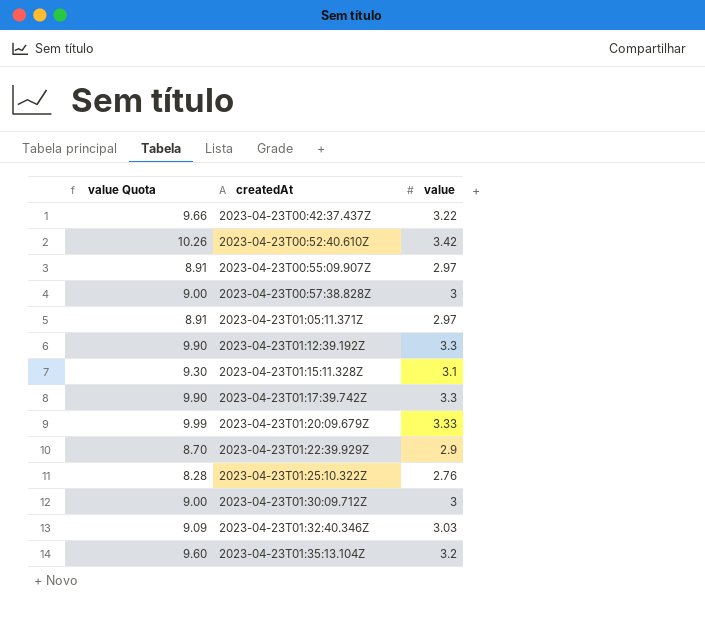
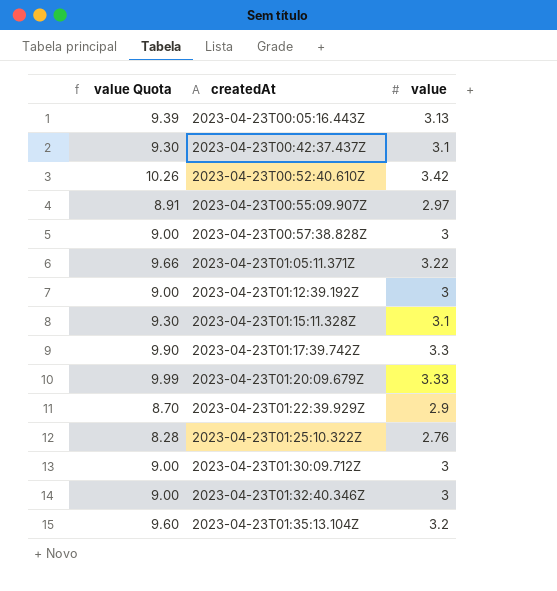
row 2023-04-23T00:05:16.443Z: none -> 9.39 | 3.13
2023-04-23T00:42:37.437Z | value Quota: 9.66 -> 9.30
2023-04-23T00:42:37.437Z | value: 3.22 -> 3.1
2023-04-23T01:05:11.371Z | value Quota: 8.91 -> 9.66
2023-04-23T01:05:11.371Z | value: 2.97 -> 3.22
2023-04-23T01:12:39.192Z | value Quota: 9.90 -> 9.00
2023-04-23T01:12:39.192Z | value: 3.3 -> 3
2023-04-23T01:32:40.346Z | value Quota: 9.09 -> 9.00
2023-04-23T01:32:40.346Z | value: 3.03 -> 3

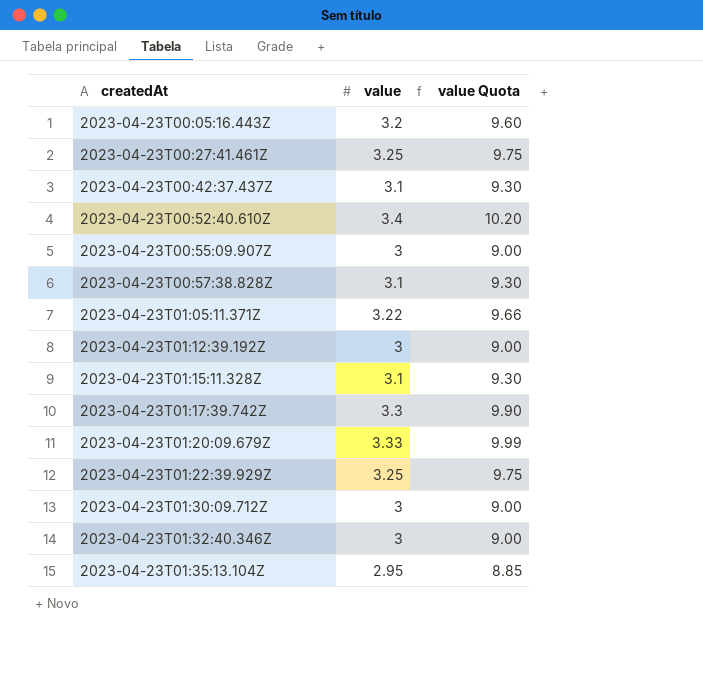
column value Quota | position: 1 -> 3
row 2023-04-23T01:25:10.322Z: 8.28 | 2.76 -> none
2023-04-23T00:05:16.443Z | value: 3.13 -> 3.2
2023-04-23T00:05:16.443Z | value Quota: 9.39 -> 9.60
row 2023-04-23T00:27:41.461Z: none -> 3.25 | 9.75
2023-04-23T00:52:40.610Z | value: 3.42 -> 3.4
2023-04-23T00:52:40.610Z | value Quota: 10.26 -> 10.20
2023-04-23T00:55:09.907Z | value: 2.97 -> 3
2023-04-23T00:55:09.907Z | value Quota: 8.91 -> 9.00
2023-04-23T00:57:38.828Z | value: 3 -> 3.1
2023-04-23T00:57:38.828Z | value Quota: 9.00 -> 9.30
2023-04-23T01:22:39.929Z | value: 2.9 -> 3.25
2023-04-23T01:22:39.929Z | value Quota: 8.70 -> 9.75
2023-04-23T01:35:13.104Z | value: 3.2 -> 2.95
2023-04-23T01:35:13.104Z | value Quota: 9.60 -> 8.85

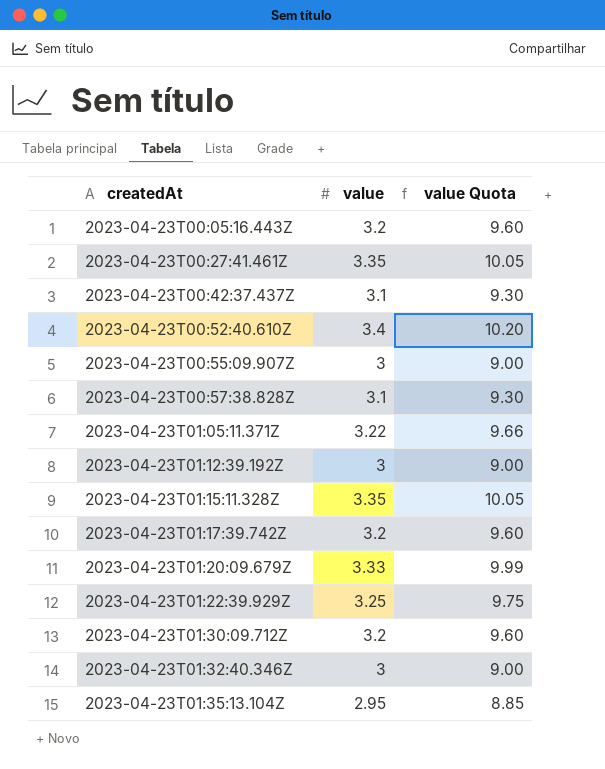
2023-04-23T00:27:41.461Z | value: 3.25 -> 3.35
2023-04-23T00:27:41.461Z | value Quota: 9.75 -> 10.05
2023-04-23T01:15:11.328Z | value: 3.1 -> 3.35
2023-04-23T01:15:11.328Z | value Quota: 9.30 -> 10.05
2023-04-23T01:17:39.742Z | value: 3.3 -> 3.2
2023-04-23T01:17:39.742Z | value Quota: 9.90 -> 9.60
2023-04-23T01:30:09.712Z | value: 3 -> 3.2
2023-04-23T01:30:09.712Z | value Quota: 9.00 -> 9.60

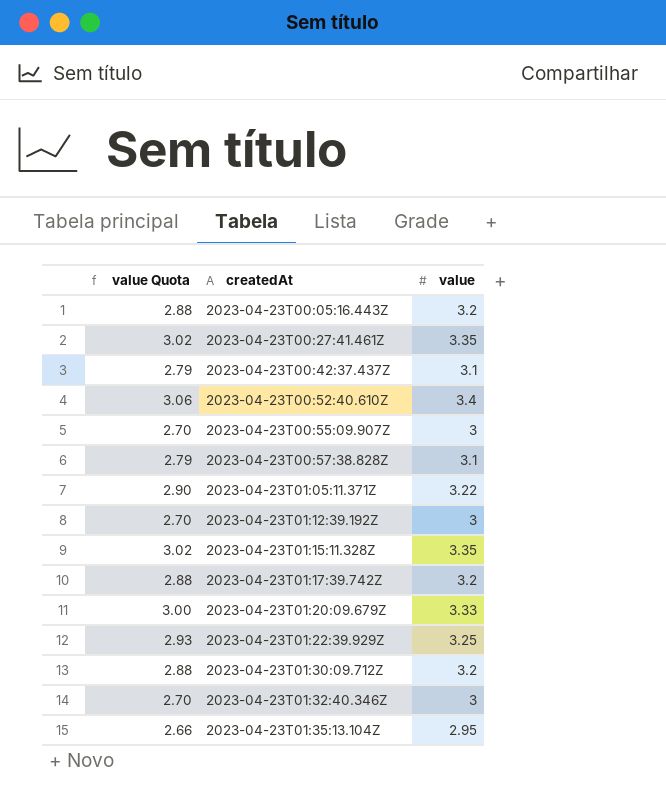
column value Quota | formula: [value] * 3 -> [value] * 0.9
column value Quota | position: 3 -> 1

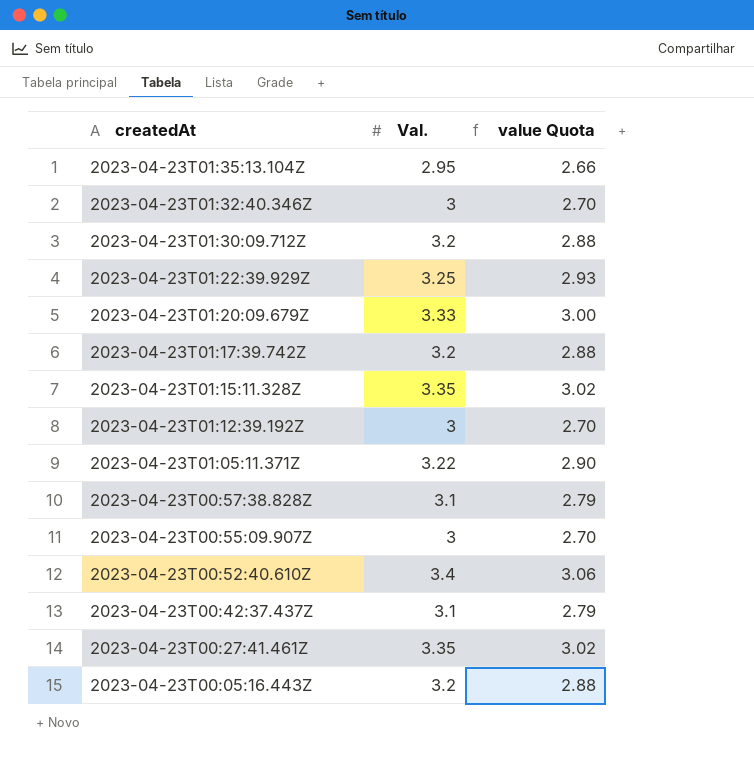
row order: createdAt ascending -> createdAt descending
column name: value -> Val.
column value Quota | position: 1 -> 3

